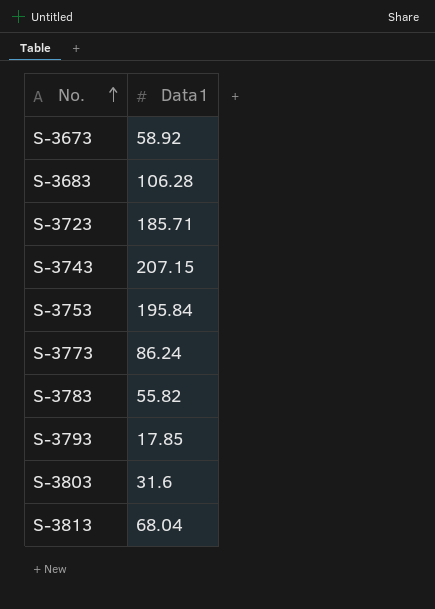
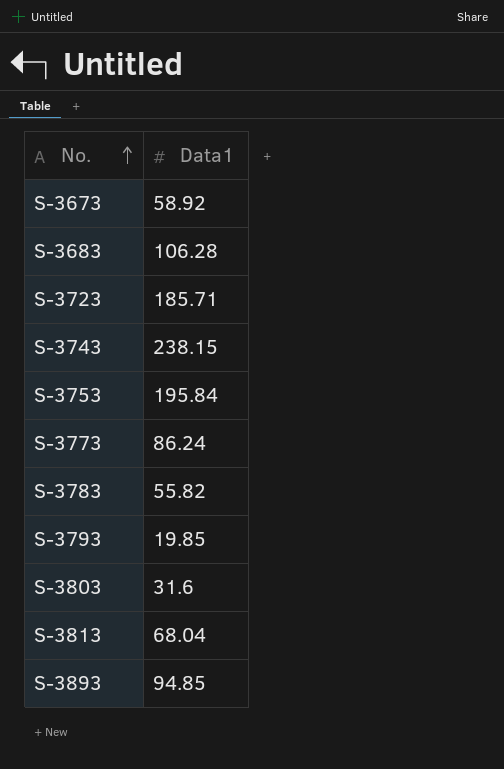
S-3743 | Data1: 207.15 -> 238.15
S-3793 | Data1: 17.85 -> 19.85
row S-3893: none -> 94.85

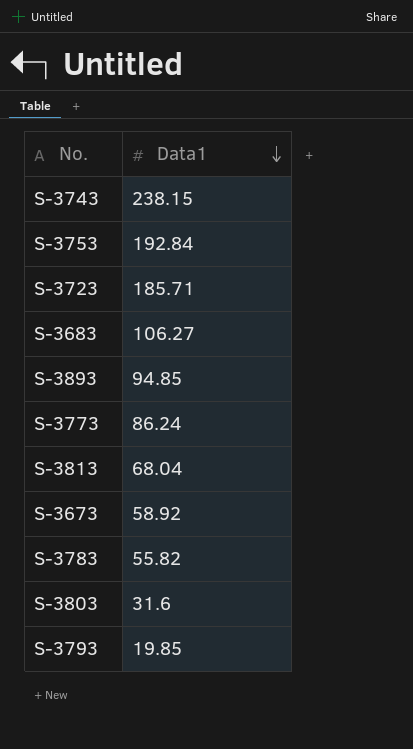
row order: No. ascending -> Data1 descending
S-3753 | Data1: 195.84 -> 192.84
S-3683 | Data1: 106.28 -> 106.27

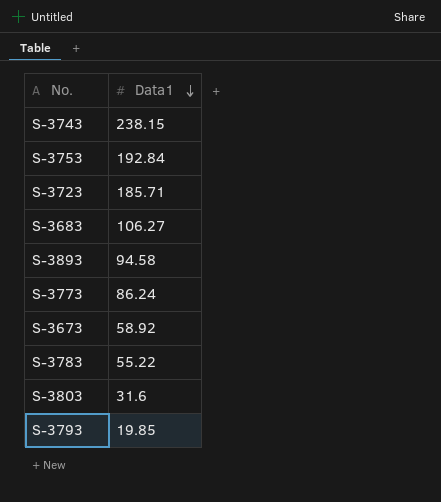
row S-3813: 68.04 -> none
S-3893 | Data1: 94.85 -> 94.58
S-3783 | Data1: 55.82 -> 55.22

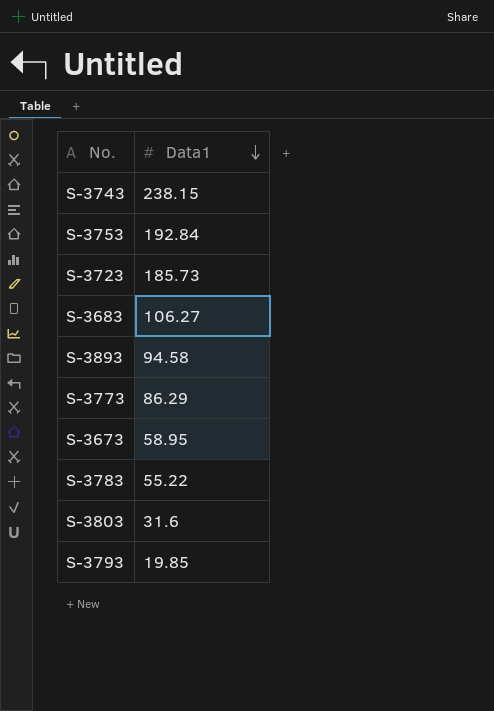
S-3723 | Data1: 185.71 -> 185.73
S-3773 | Data1: 86.24 -> 86.29
S-3673 | Data1: 58.92 -> 58.95

